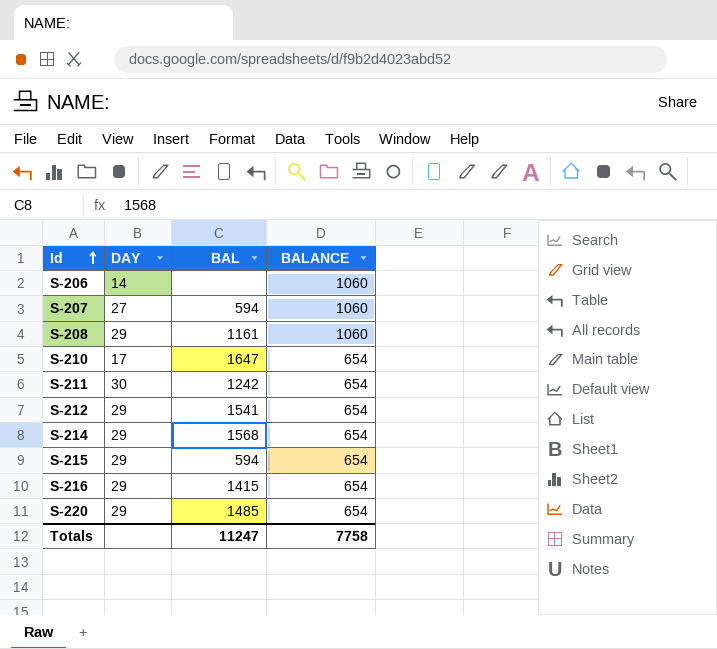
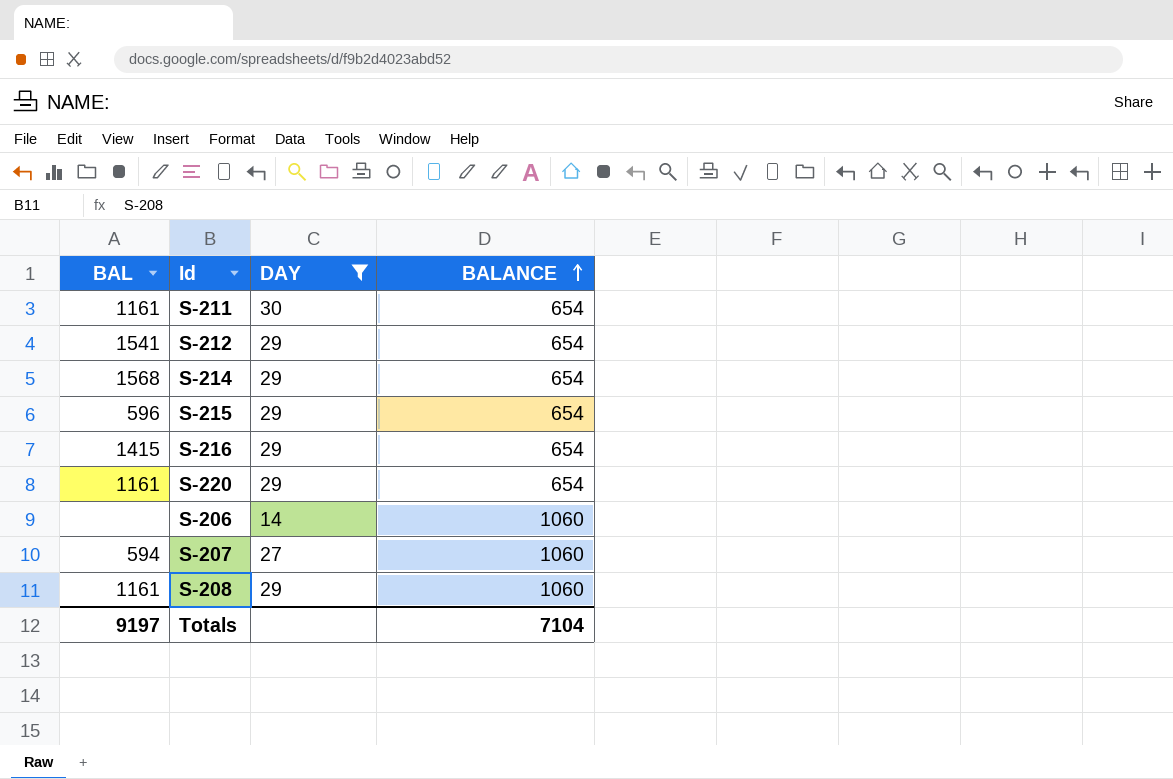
filter: none -> DAY != 17
row order: Id ascending -> BALANCE ascending
column BAL | position: 3 -> 1
S-211 | BAL: 1242 -> 1161
S-215 | BAL: 594 -> 596
S-220 | BAL: 1485 -> 1161
Totals | BAL: 11247 -> 9197
Totals | BALANCE: 7758 -> 7104

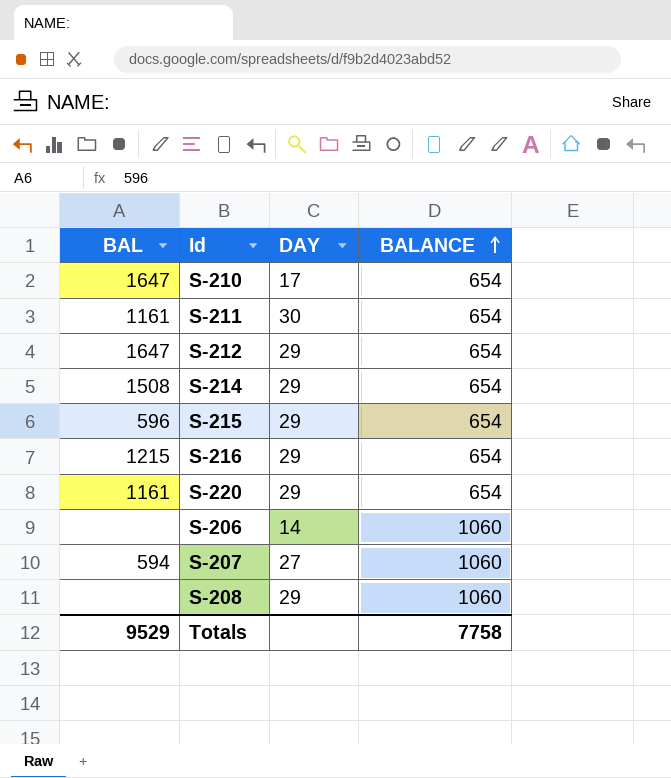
filter: DAY != 17 -> none
S-212 | BAL: 1541 -> 1647
S-214 | BAL: 1568 -> 1508
S-216 | BAL: 1415 -> 1215
S-208 | BAL: 1161 -> none
Totals | BAL: 9197 -> 9529
Totals | BALANCE: 7104 -> 7758

